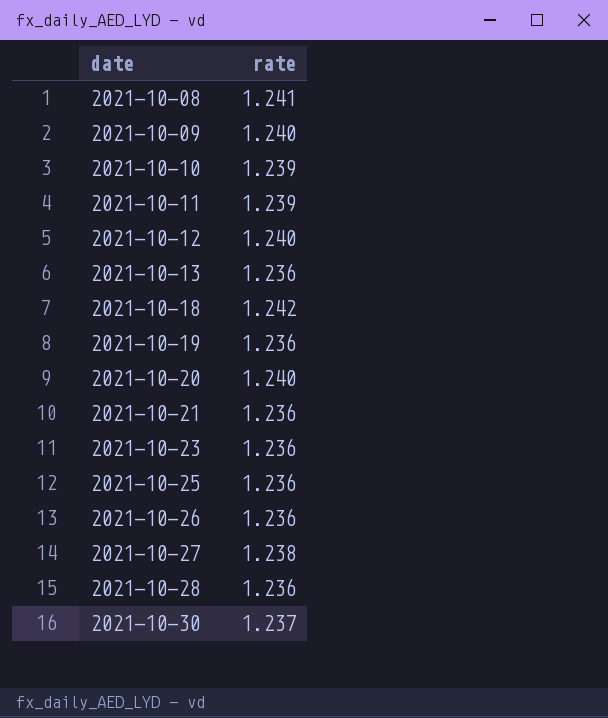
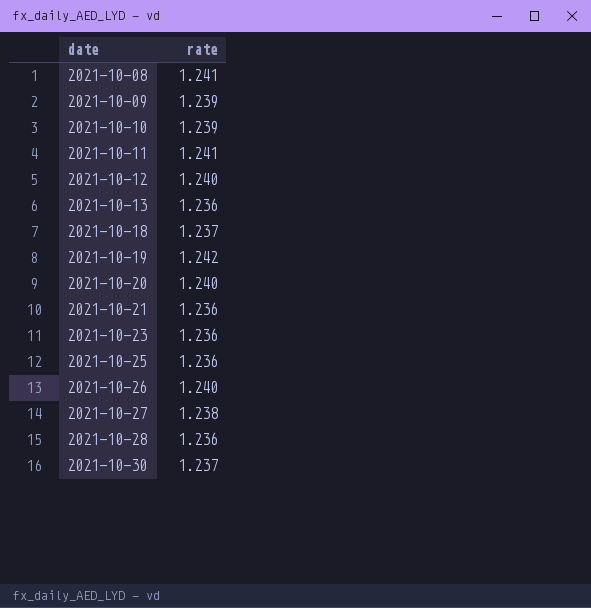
2021-10-09 | rate: 1.240 -> 1.239
2021-10-11 | rate: 1.239 -> 1.241
2021-10-18 | rate: 1.242 -> 1.237
2021-10-19 | rate: 1.236 -> 1.242
2021-10-26 | rate: 1.236 -> 1.240

